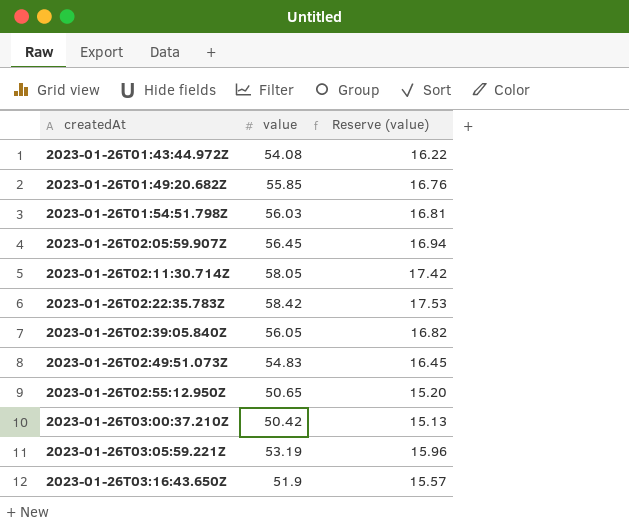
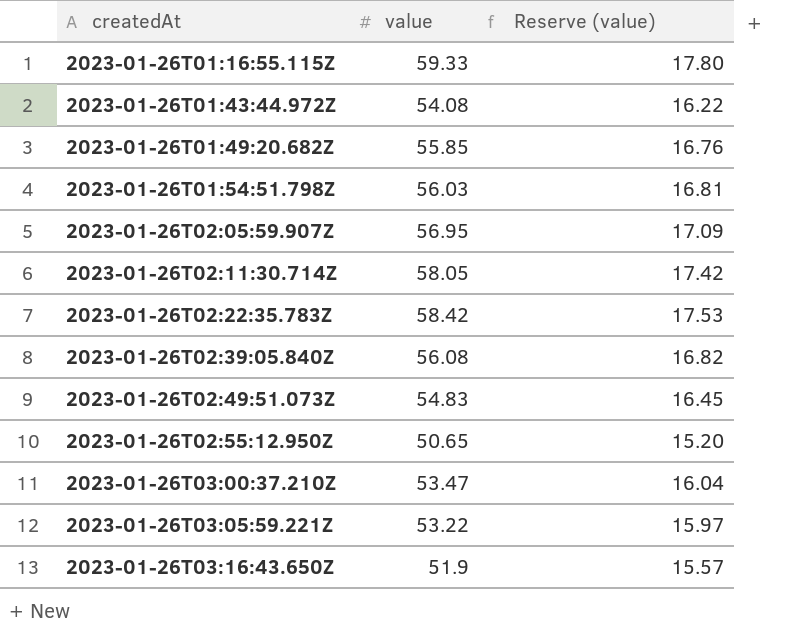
row 2023-01-26T01:16:55.115Z: none -> 59.33 | 17.80
2023-01-26T02:05:59.907Z | value: 56.45 -> 56.95
2023-01-26T02:05:59.907Z | Reserve (value): 16.94 -> 17.09
2023-01-26T02:39:05.840Z | value: 56.05 -> 56.08
2023-01-26T03:00:37.210Z | value: 50.42 -> 53.47
2023-01-26T03:00:37.210Z | Reserve (value): 15.13 -> 16.04
2023-01-26T03:05:59.221Z | value: 53.19 -> 53.22
2023-01-26T03:05:59.221Z | Reserve (value): 15.96 -> 15.97

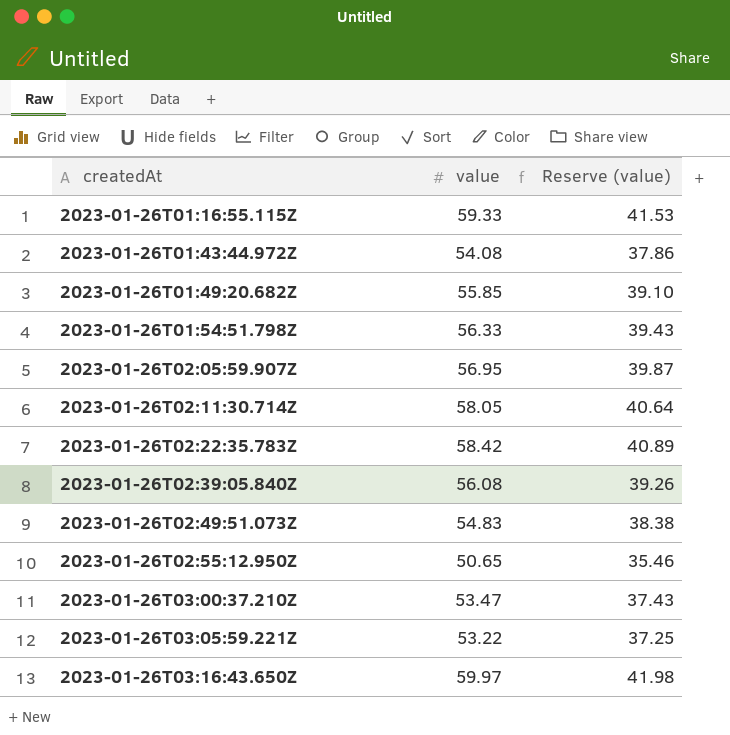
column Reserve (value) | formula: [value] * 0.3 -> [value] * 0.7
2023-01-26T01:54:51.798Z | value: 56.03 -> 56.33
2023-01-26T03:16:43.650Z | value: 51.9 -> 59.97

